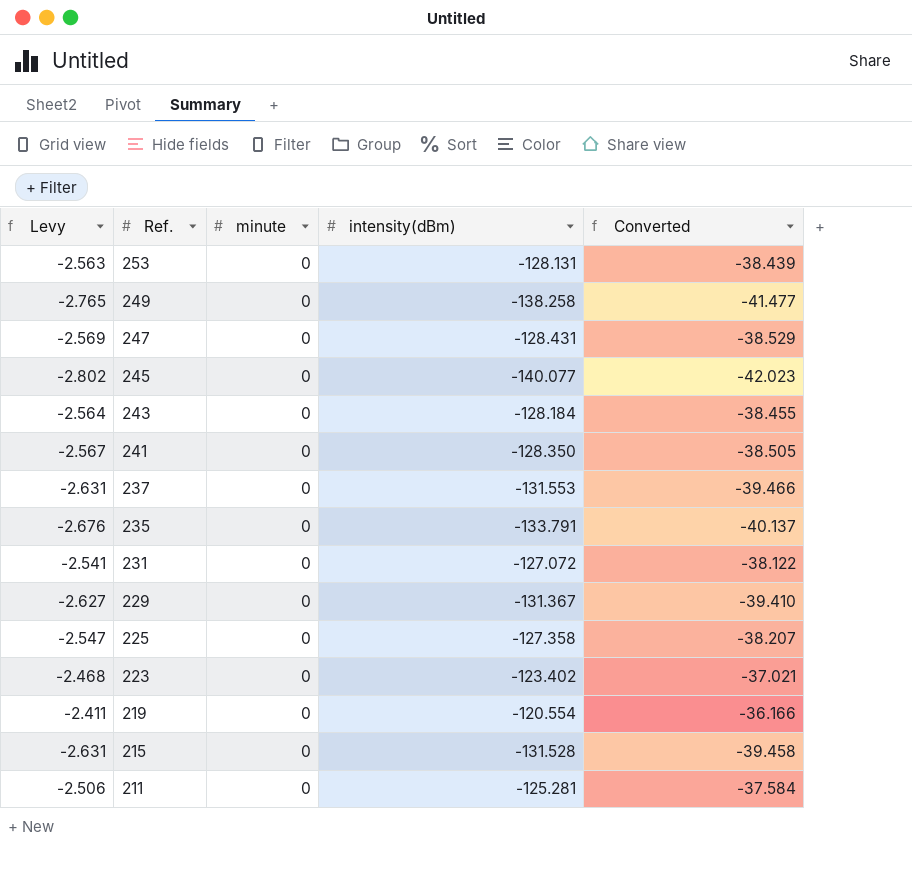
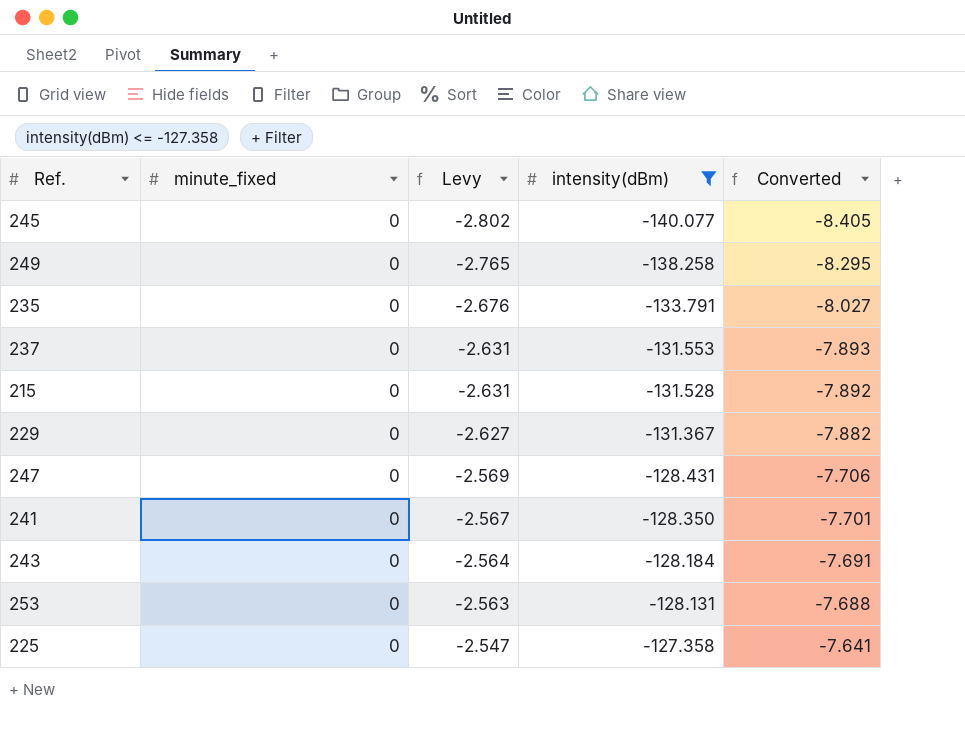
filter: none -> intensity(dBm) <= -127.358
row order: Ref. descending -> Levy ascending
column name: minute -> minute_fixed
column Levy | position: 1 -> 3
column Converted | formula: [intensity(dBm)] * 0.3 -> [intensity(dBm)] * 0.06

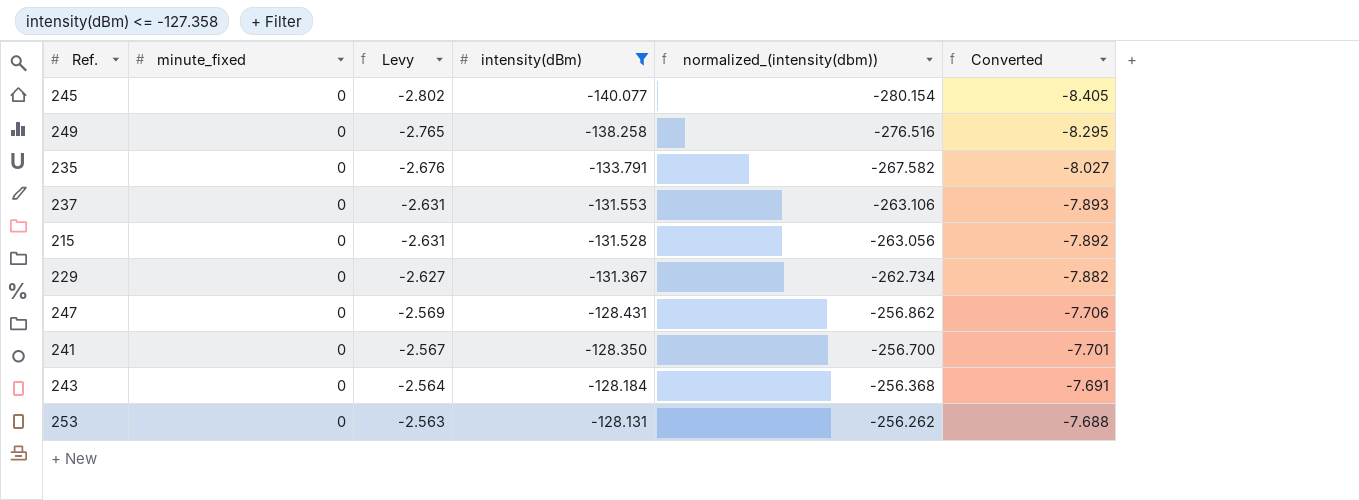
column normalized_(intensity(dbm)) | formula: none -> [intensity(dBm)] * 2
row 225: 0 | -2.547 | -127.358 | -7.641 -> none

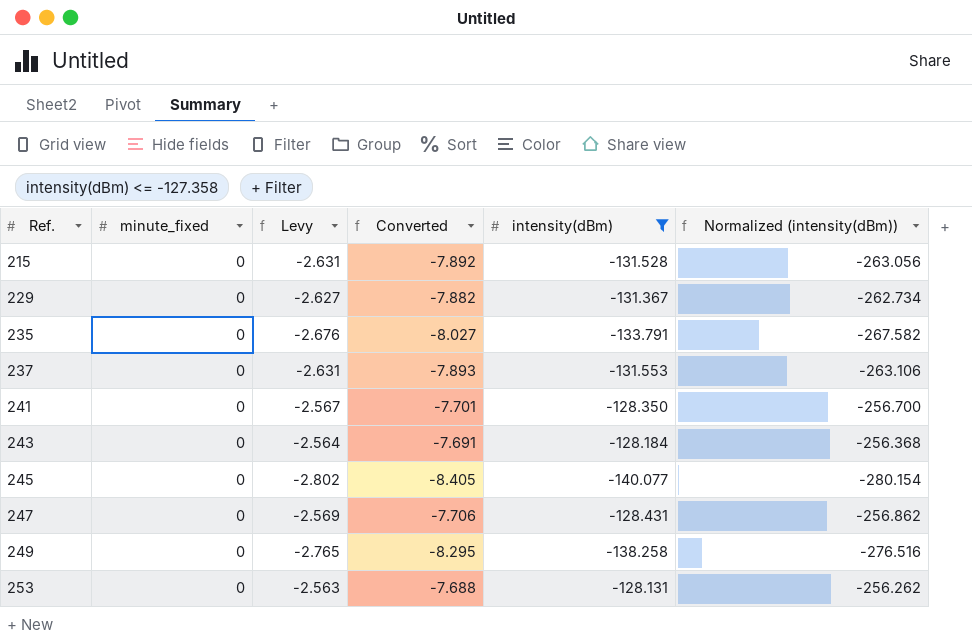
row order: Levy ascending -> Ref. ascending
column Converted | position: 6 -> 4
column name: normalized_(intensity(dbm)) -> Normalized (intensity(dBm))

